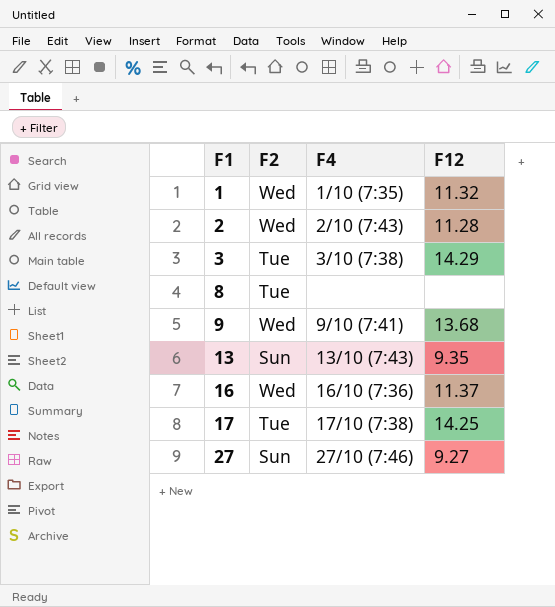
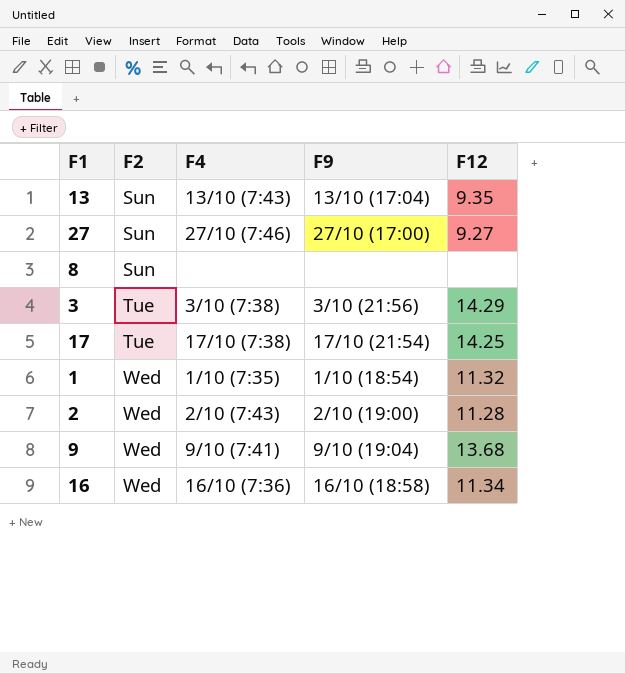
row order: F1 ascending -> F2 ascending
column F9 | position: none -> 4
8 | F2: Tue -> Sun
16 | F12: 11.37 -> 11.34

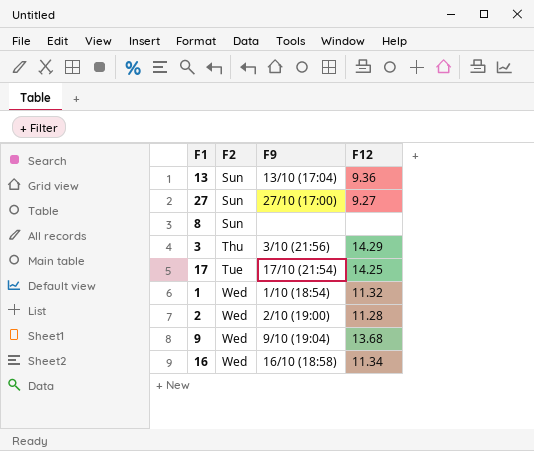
column F4 | position: 3 -> none
13 | F12: 9.35 -> 9.36
3 | F2: Tue -> Thu

